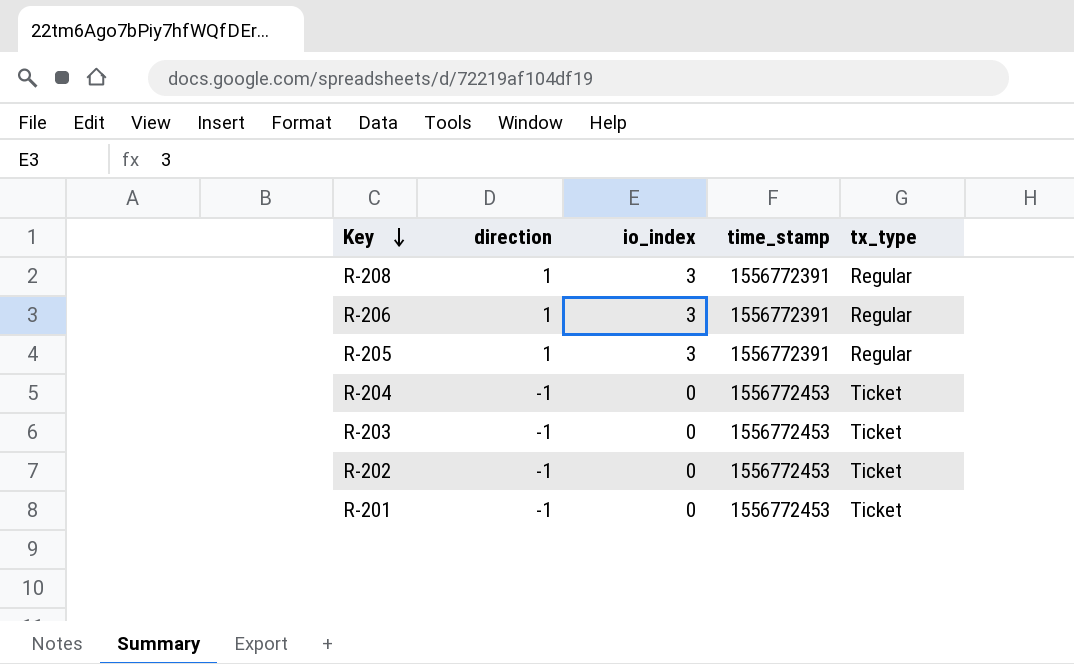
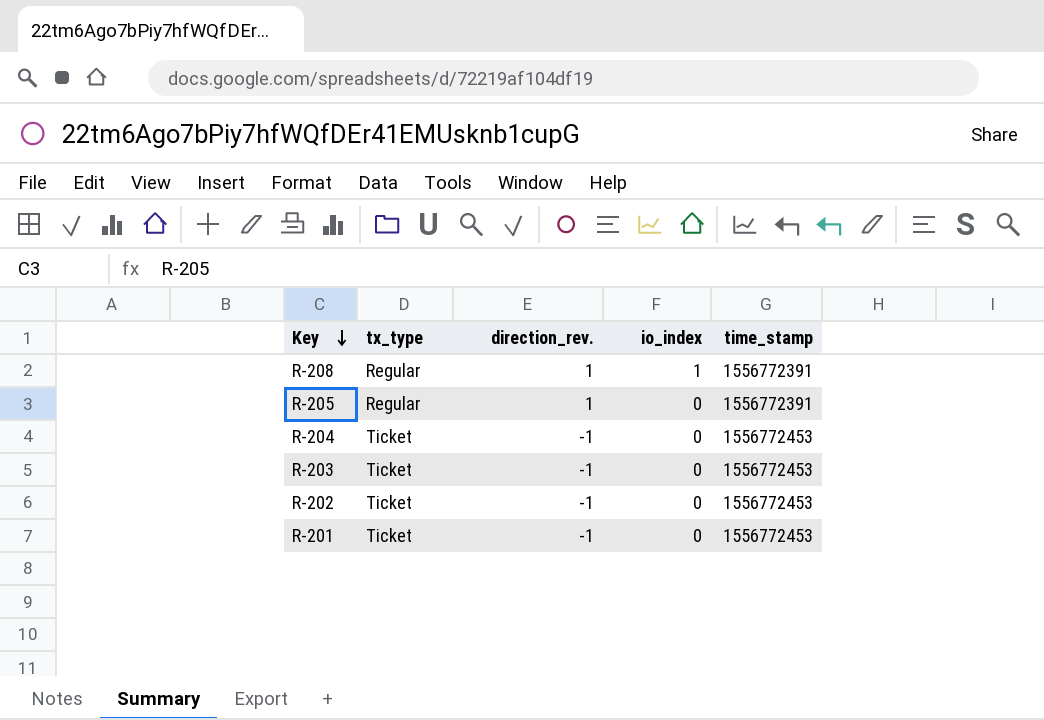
column tx_type | position: 5 -> 2
column name: direction -> direction_rev.
row R-206: 1 | 3 | 1556772391 | Regular -> none
R-208 | io_index: 3 -> 1
R-205 | io_index: 3 -> 0

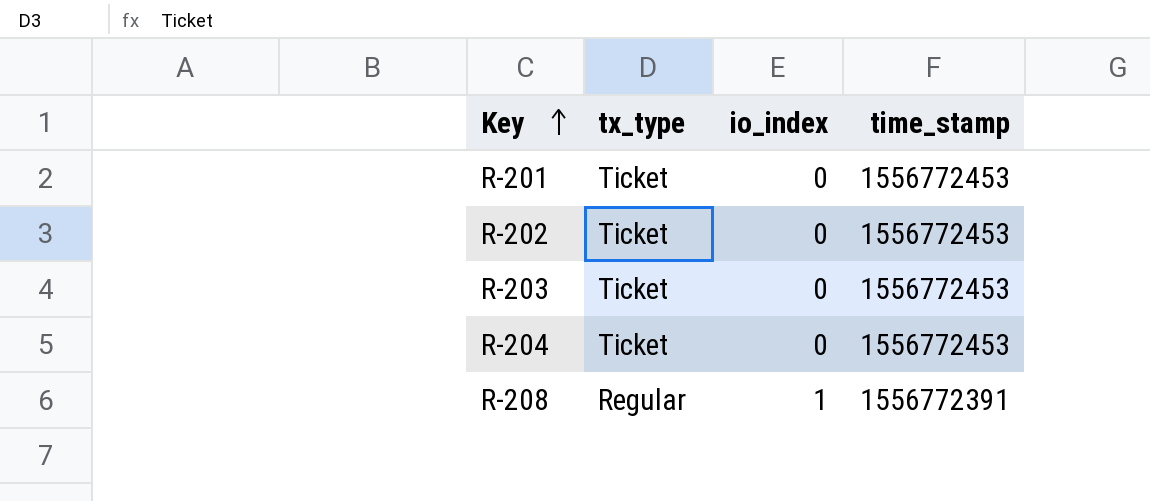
row order: Key descending -> Key ascending
column direction_rev. | position: 3 -> none
row R-205: Regular | 1 | 0 | 1556772391 -> none

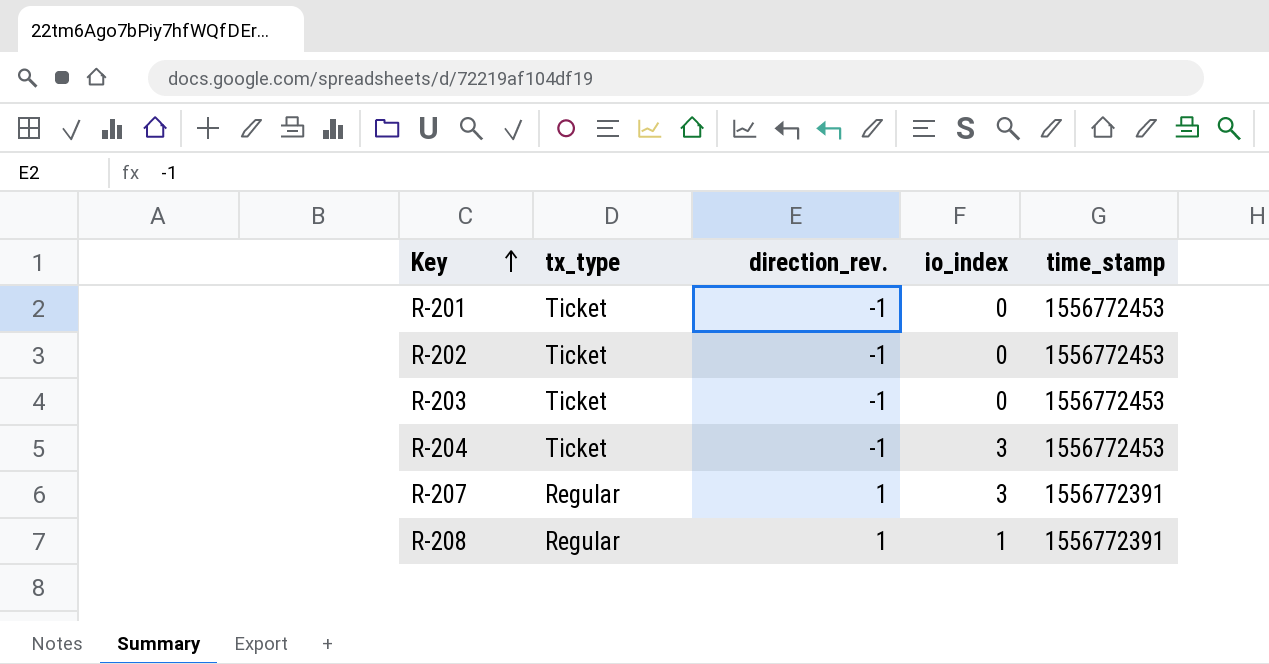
column direction_rev. | position: none -> 3
R-204 | io_index: 0 -> 3
row R-207: none -> Regular | 1 | 3 | 1556772391

